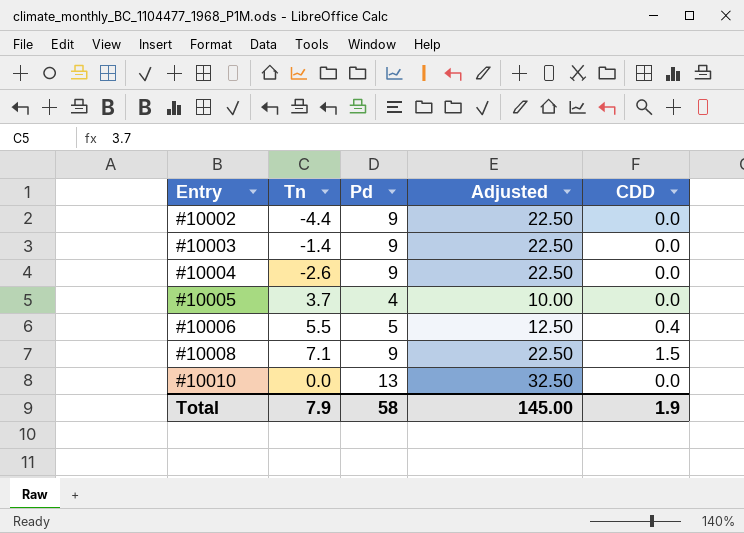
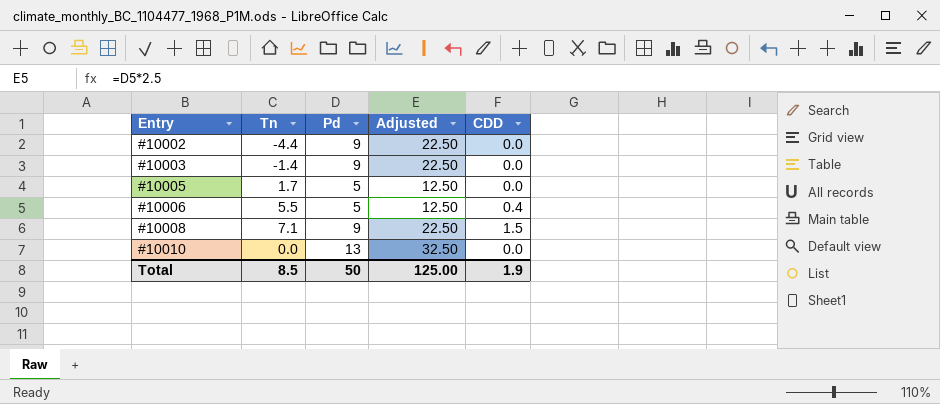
row #10004: -2.6 | 9 | 22.50 | 0.0 -> none
#10005 | Tn: 3.7 -> 1.7
#10005 | Pd: 4 -> 5
#10005 | Adjusted: 10.00 -> 12.50
Total | Tn: 7.9 -> 8.5
Total | Pd: 58 -> 50
Total | Adjusted: 145.00 -> 125.00

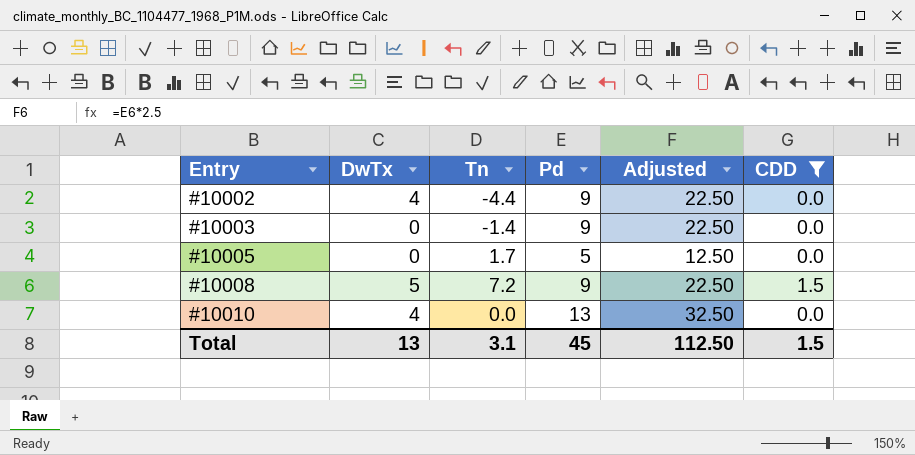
filter: none -> CDD != 0.4
column DwTx | position: none -> 2
#10008 | Tn: 7.1 -> 7.2
Total | Tn: 8.5 -> 3.1
Total | Pd: 50 -> 45
Total | Adjusted: 125.00 -> 112.50
Total | CDD: 1.9 -> 1.5

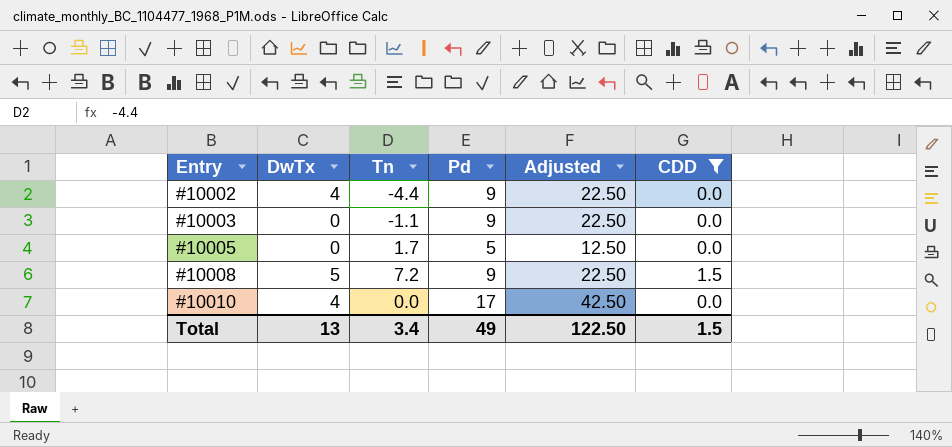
#10003 | Tn: -1.4 -> -1.1
#10010 | Pd: 13 -> 17
#10010 | Adjusted: 32.50 -> 42.50
Total | Tn: 3.1 -> 3.4
Total | Pd: 45 -> 49
Total | Adjusted: 112.50 -> 122.50

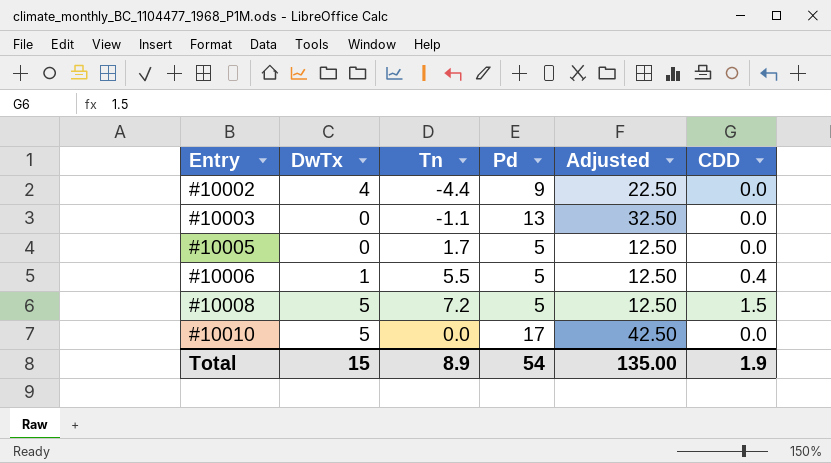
filter: CDD != 0.4 -> none
#10003 | Pd: 9 -> 13
#10003 | Adjusted: 22.50 -> 32.50
#10008 | Pd: 9 -> 5
#10008 | Adjusted: 22.50 -> 12.50
#10010 | DwTx: 4 -> 5
Total | DwTx: 13 -> 15
Total | Tn: 3.4 -> 8.9
Total | Pd: 49 -> 54
Total | Adjusted: 122.50 -> 135.00
Total | CDD: 1.5 -> 1.9

